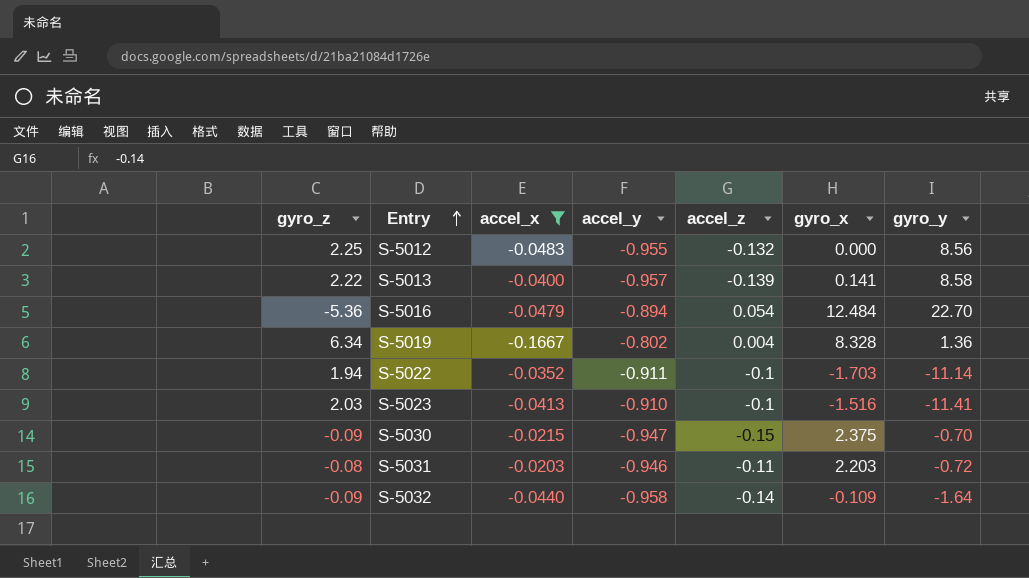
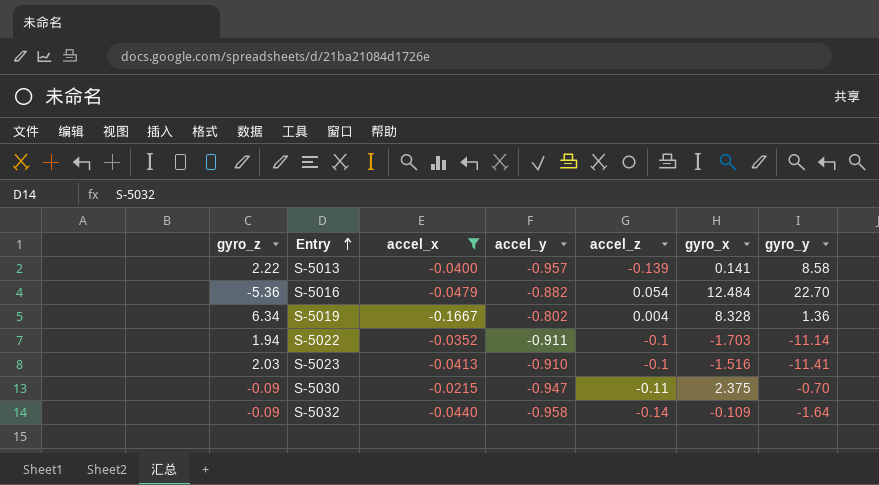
row S-5012: 2.25 | -0.0483 | -0.955 | -0.132 | 0.000 | 8.56 -> none
row S-5031: -0.08 | -0.0203 | -0.946 | -0.11 | 2.203 | -0.72 -> none
S-5016 | accel_y: -0.894 -> -0.882
S-5030 | accel_z: -0.15 -> -0.11

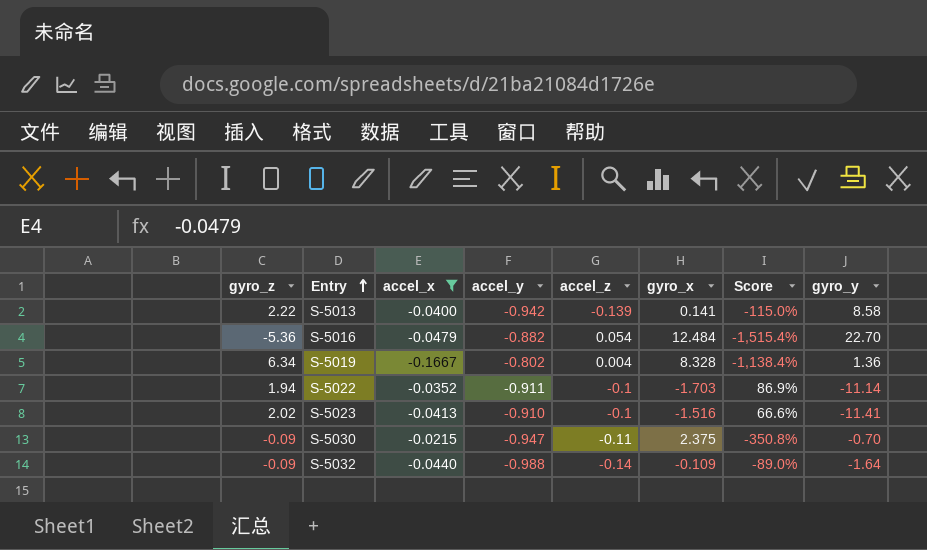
column Score | formula: none -> ([gyro_x] - [accel_y]) / [accel_y]
S-5013 | accel_y: -0.957 -> -0.942
S-5023 | gyro_z: 2.03 -> 2.02
S-5032 | accel_y: -0.958 -> -0.988

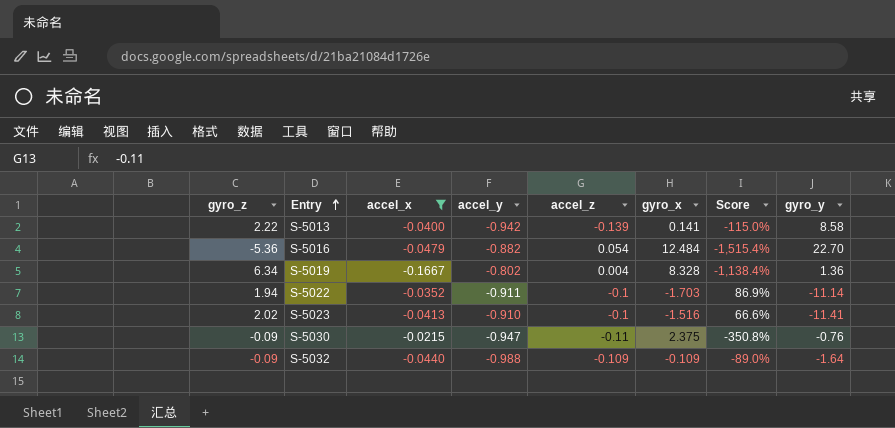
S-5030 | gyro_y: -0.70 -> -0.76
S-5032 | accel_z: -0.14 -> -0.109

